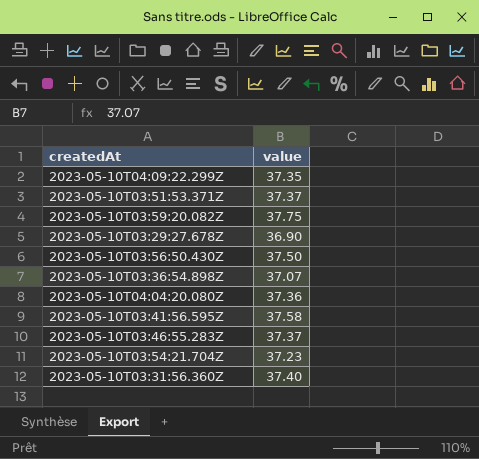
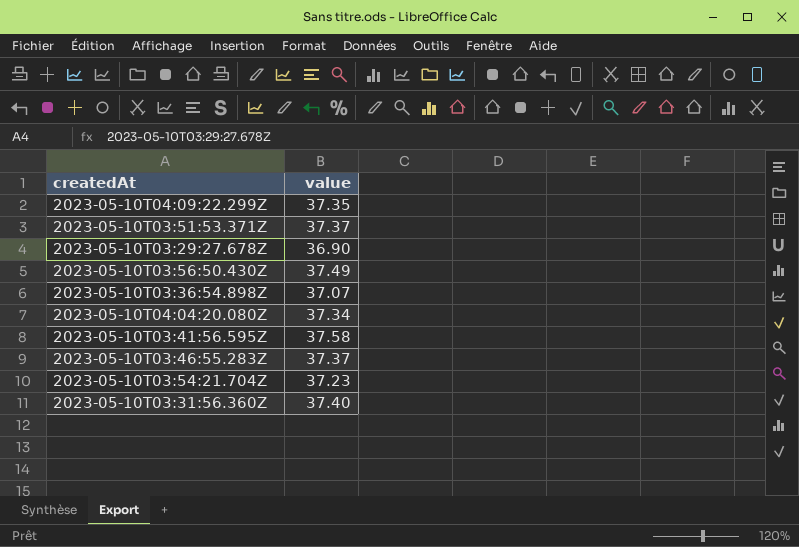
row 2023-05-10T03:59:20.082Z: 37.75 -> none
2023-05-10T03:56:50.430Z | value: 37.50 -> 37.49
2023-05-10T04:04:20.080Z | value: 37.36 -> 37.34

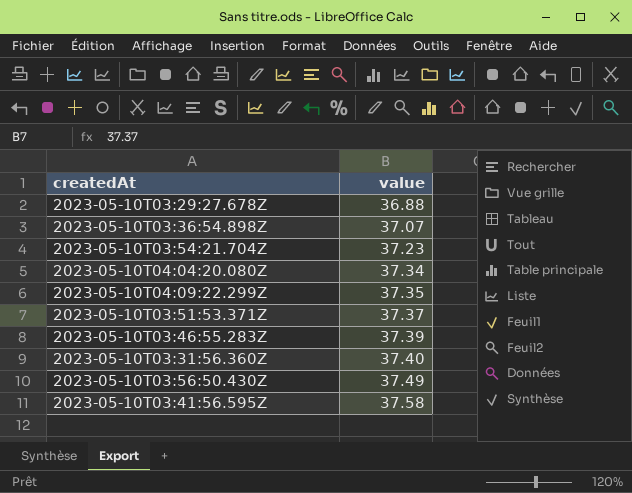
row order: none -> value ascending
2023-05-10T03:29:27.678Z | value: 36.90 -> 36.88
2023-05-10T03:46:55.283Z | value: 37.37 -> 37.39

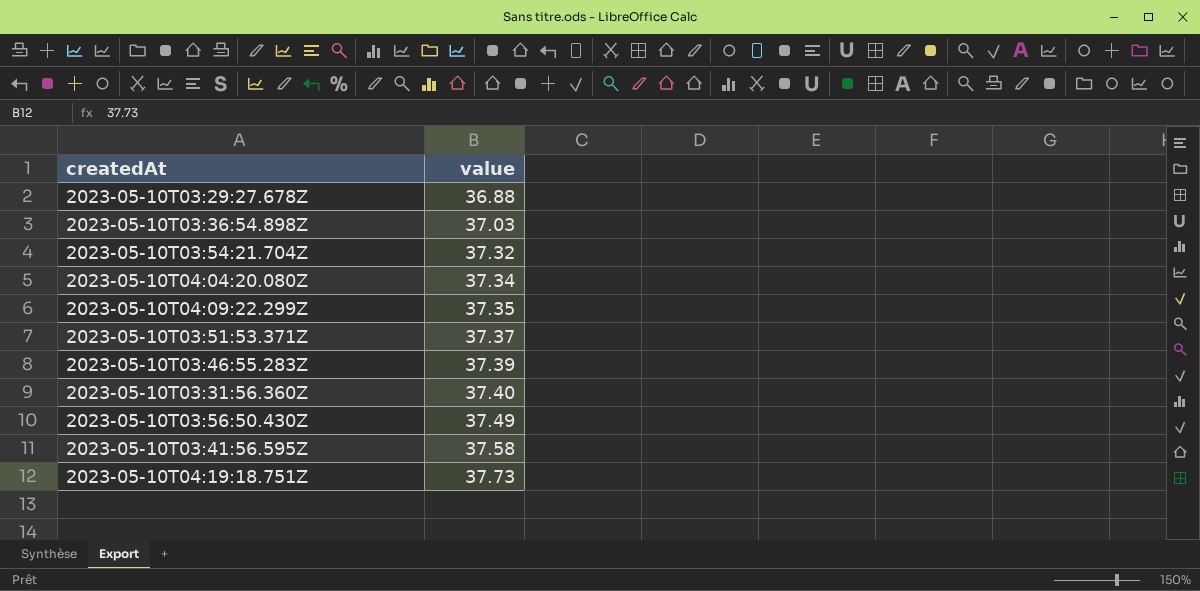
2023-05-10T03:36:54.898Z | value: 37.07 -> 37.03
2023-05-10T03:54:21.704Z | value: 37.23 -> 37.32
row 2023-05-10T04:19:18.751Z: none -> 37.73

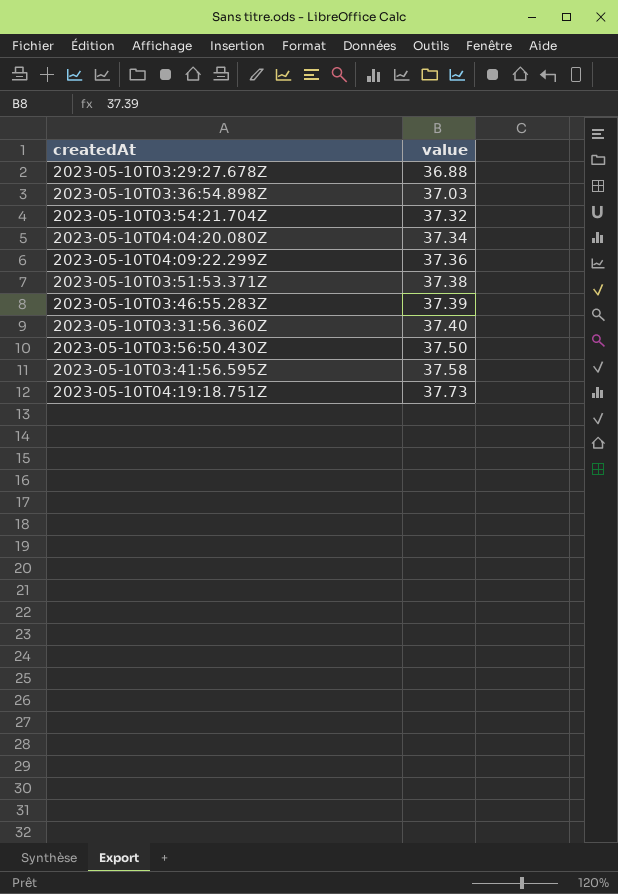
2023-05-10T04:09:22.299Z | value: 37.35 -> 37.36
2023-05-10T03:51:53.371Z | value: 37.37 -> 37.38
2023-05-10T03:56:50.430Z | value: 37.49 -> 37.50

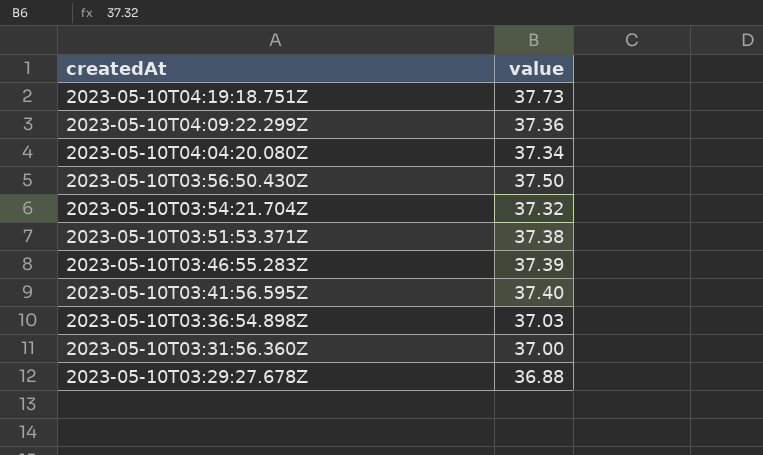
row order: value ascending -> createdAt descending
2023-05-10T03:41:56.595Z | value: 37.58 -> 37.40
2023-05-10T03:31:56.360Z | value: 37.40 -> 37.00

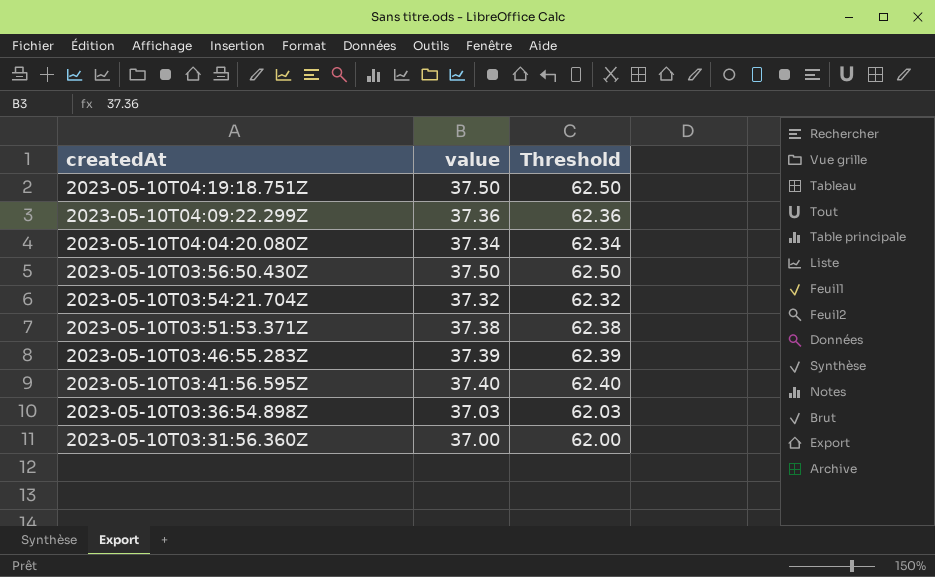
column Threshold | formula: none -> [value] + 25
row 2023-05-10T03:29:27.678Z: 36.88 -> none
2023-05-10T04:19:18.751Z | value: 37.73 -> 37.50

